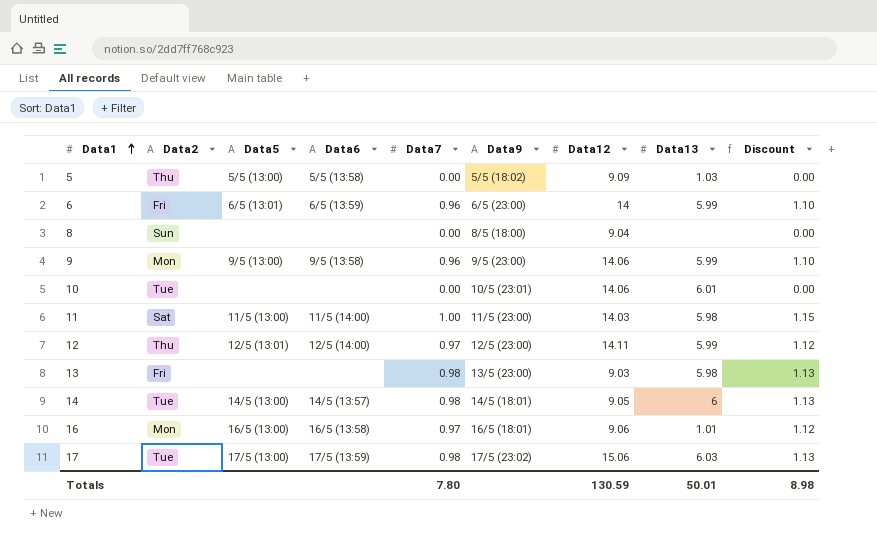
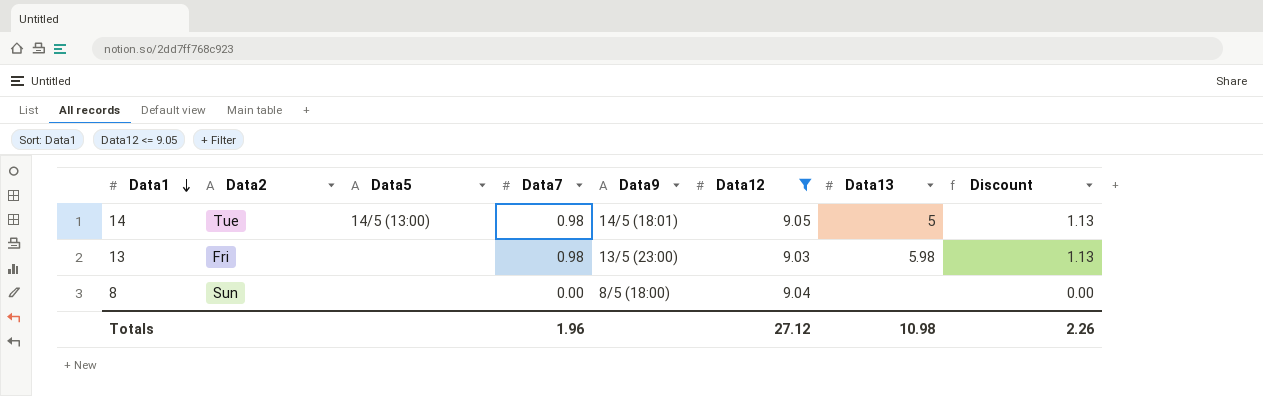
filter: none -> Data12 <= 9.05
row order: Data1 ascending -> Data1 descending
column Data6 | position: 4 -> none
14 | Data13: 6 -> 5
Totals | Data7: 7.80 -> 1.96
Totals | Data12: 130.59 -> 27.12
Totals | Data13: 50.01 -> 10.98
Totals | Discount: 8.98 -> 2.26

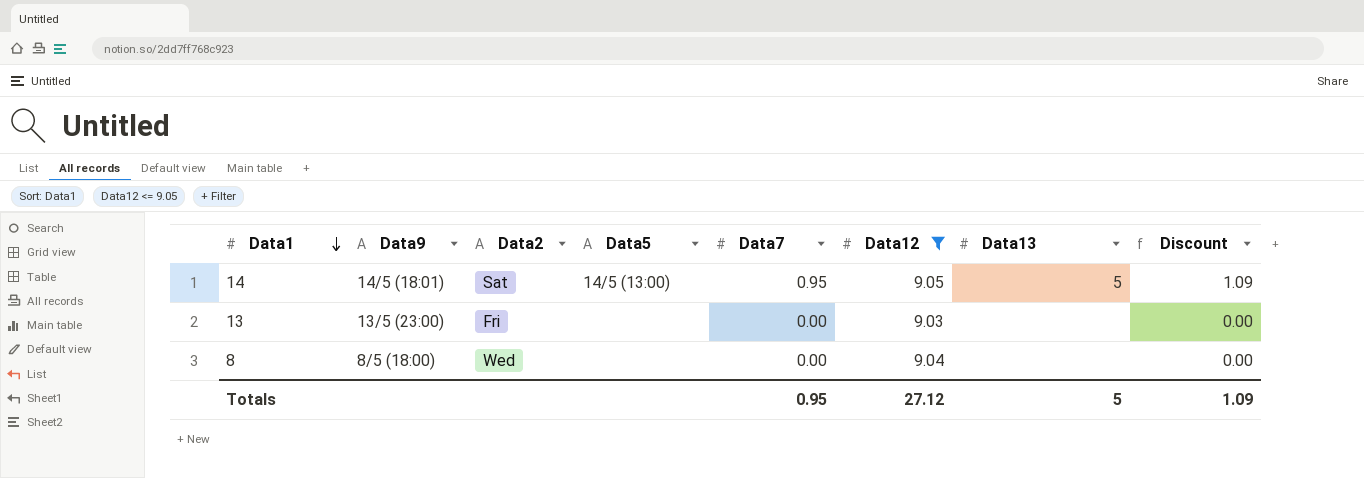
column Data9 | position: 5 -> 2
14 | Data2: Tue -> Sat
14 | Data7: 0.98 -> 0.95
14 | Discount: 1.13 -> 1.09
13 | Data7: 0.98 -> 0.00
13 | Data13: 5.98 -> none
13 | Discount: 1.13 -> 0.00
8 | Data2: Sun -> Wed
Totals | Data7: 1.96 -> 0.95
Totals | Data13: 10.98 -> 5
Totals | Discount: 2.26 -> 1.09

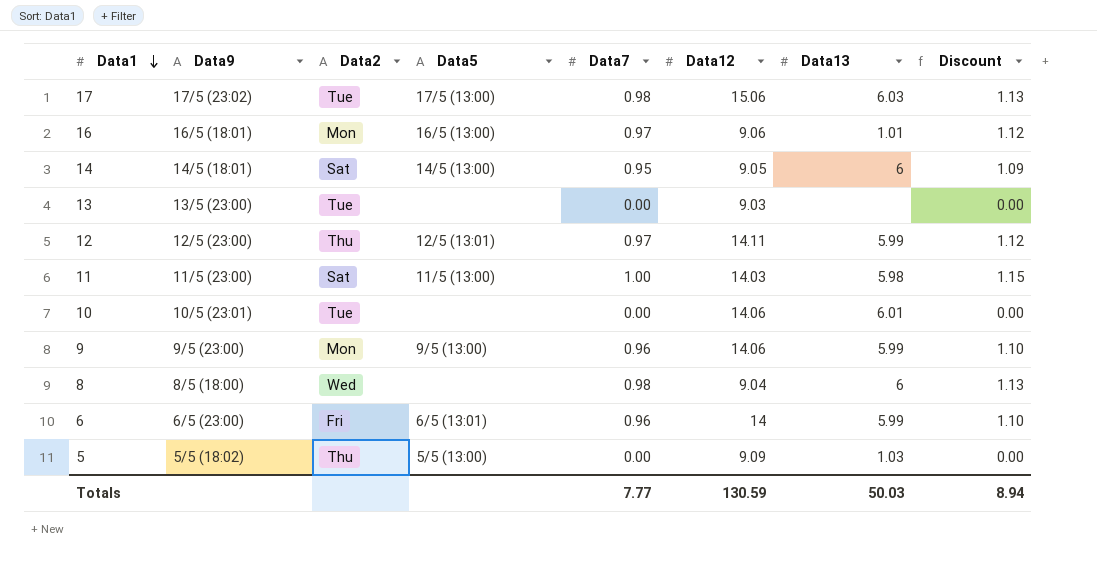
filter: Data12 <= 9.05 -> none
14 | Data13: 5 -> 6
13 | Data2: Fri -> Tue
8 | Data7: 0.00 -> 0.98
8 | Data13: none -> 6
8 | Discount: 0.00 -> 1.13
Totals | Data7: 0.95 -> 7.77
Totals | Data12: 27.12 -> 130.59
Totals | Data13: 5 -> 50.03
Totals | Discount: 1.09 -> 8.94

